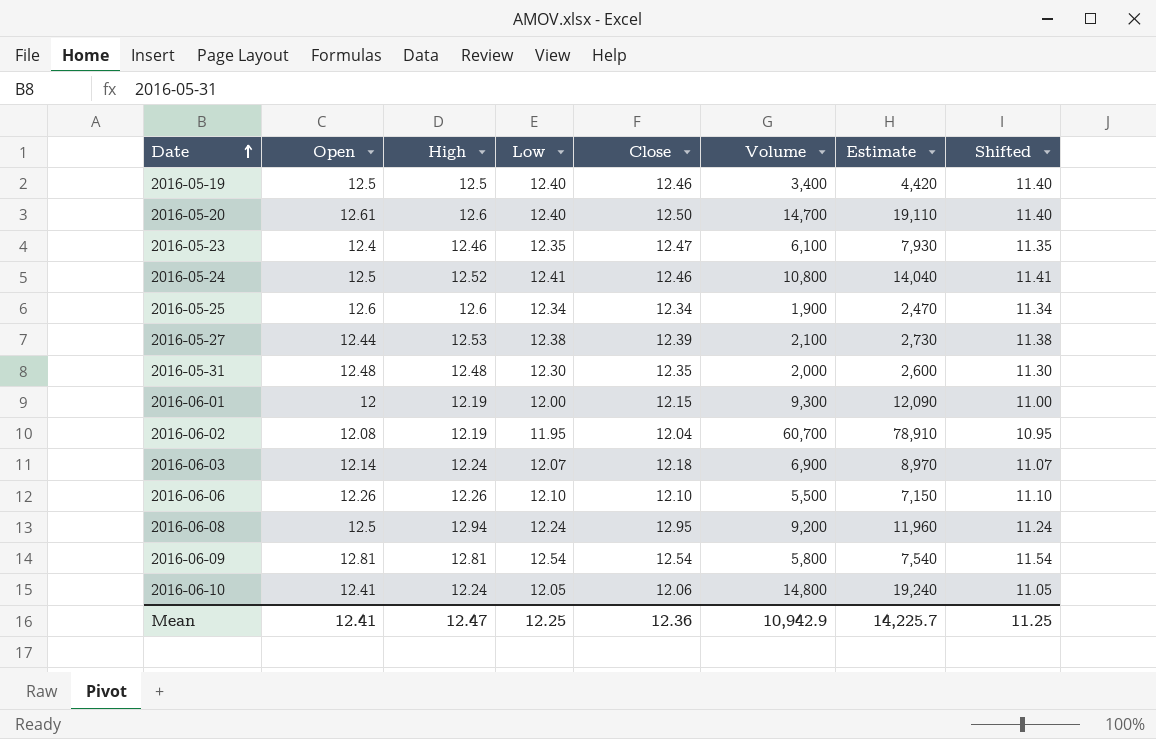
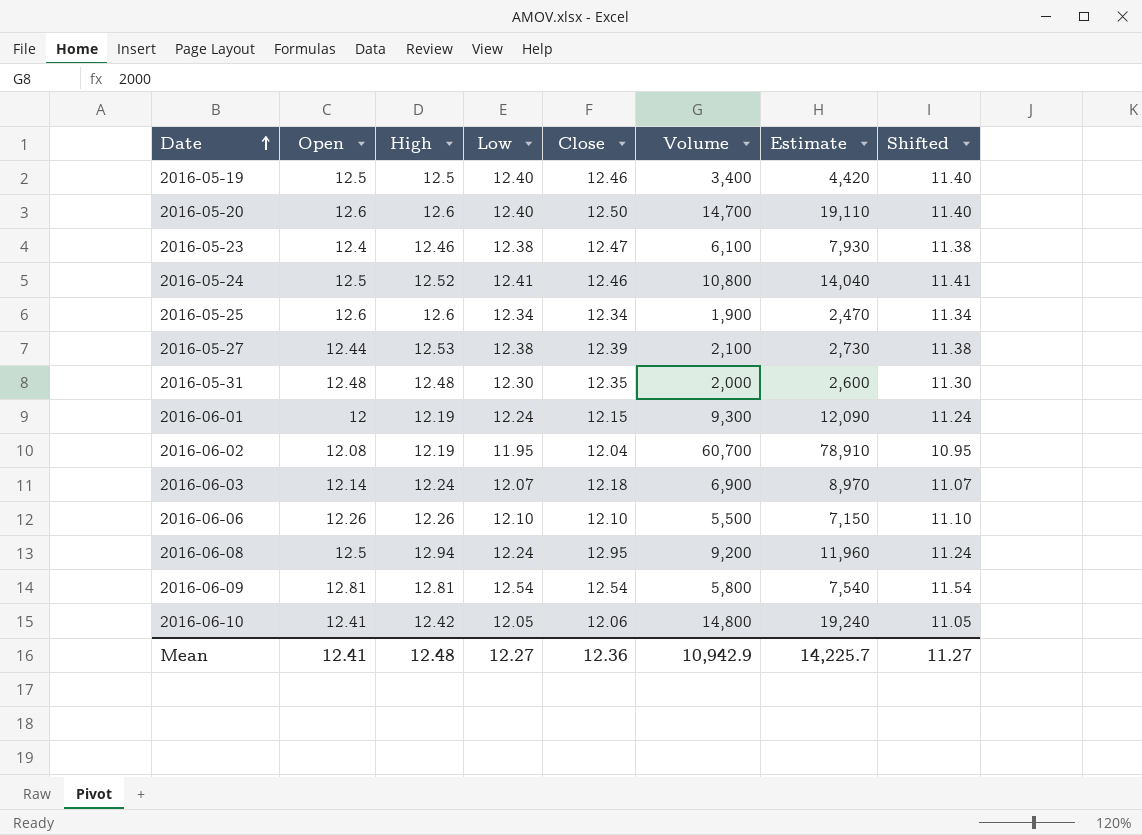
2016-05-20 | Open: 12.61 -> 12.6
2016-05-23 | Low: 12.35 -> 12.38
2016-05-23 | Shifted: 11.35 -> 11.38
2016-06-01 | Low: 12.00 -> 12.24
2016-06-01 | Shifted: 11.00 -> 11.24
2016-06-10 | High: 12.24 -> 12.42
Mean | High: 12.47 -> 12.48
Mean | Low: 12.25 -> 12.27
Mean | Shifted: 11.25 -> 11.27

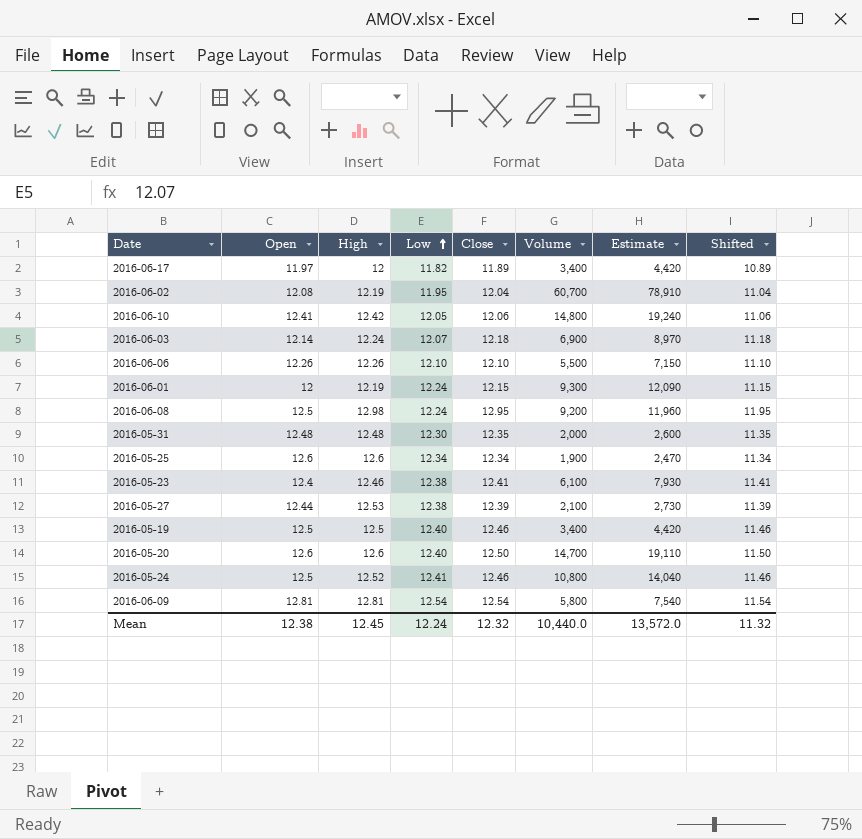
row order: Date ascending -> Low ascending
column Shifted | formula: [Low] - 1 -> [Close] - 1
row 2016-06-17: none -> 11.97 | 12 | 11.82 | 11.89 | 3,400 | 4,420 | 10.89
2016-06-08 | High: 12.94 -> 12.98
2016-05-23 | Close: 12.47 -> 12.41
Mean | Open: 12.41 -> 12.38
Mean | High: 12.48 -> 12.45
Mean | Low: 12.27 -> 12.24
Mean | Close: 12.36 -> 12.32
Mean | Volume: 10,942.9 -> 10,440.0
Mean | Estimate: 14,225.7 -> 13,572.0
Mean | Shifted: 11.27 -> 11.32

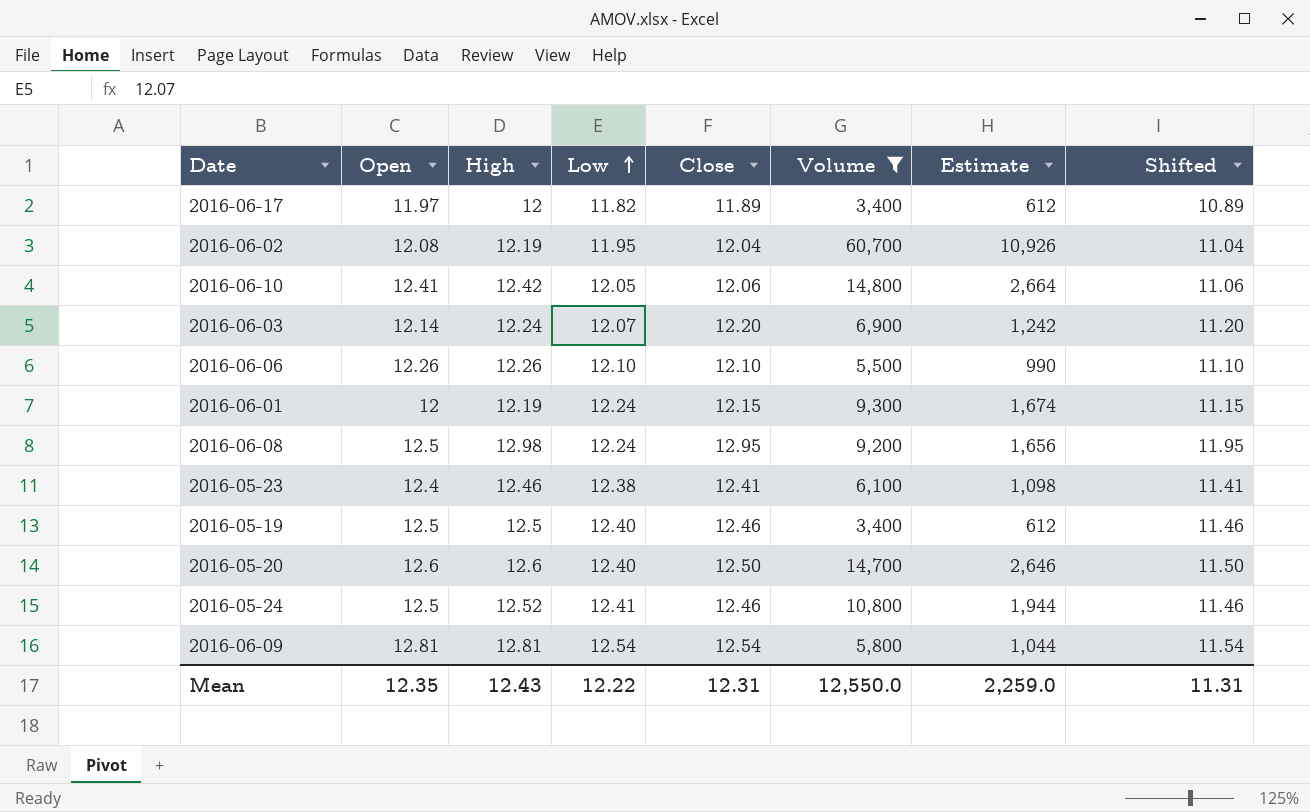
filter: none -> Volume >= 3,400
column Estimate | formula: [Volume] * 1.3 -> [Volume] * 0.18
2016-06-03 | Close: 12.18 -> 12.20
2016-06-03 | Shifted: 11.18 -> 11.20
Mean | Open: 12.38 -> 12.35
Mean | High: 12.45 -> 12.43
Mean | Low: 12.24 -> 12.22
Mean | Close: 12.32 -> 12.31
Mean | Volume: 10,440.0 -> 12,550.0
Mean | Estimate: 13,572.0 -> 2,259.0
Mean | Shifted: 11.32 -> 11.31

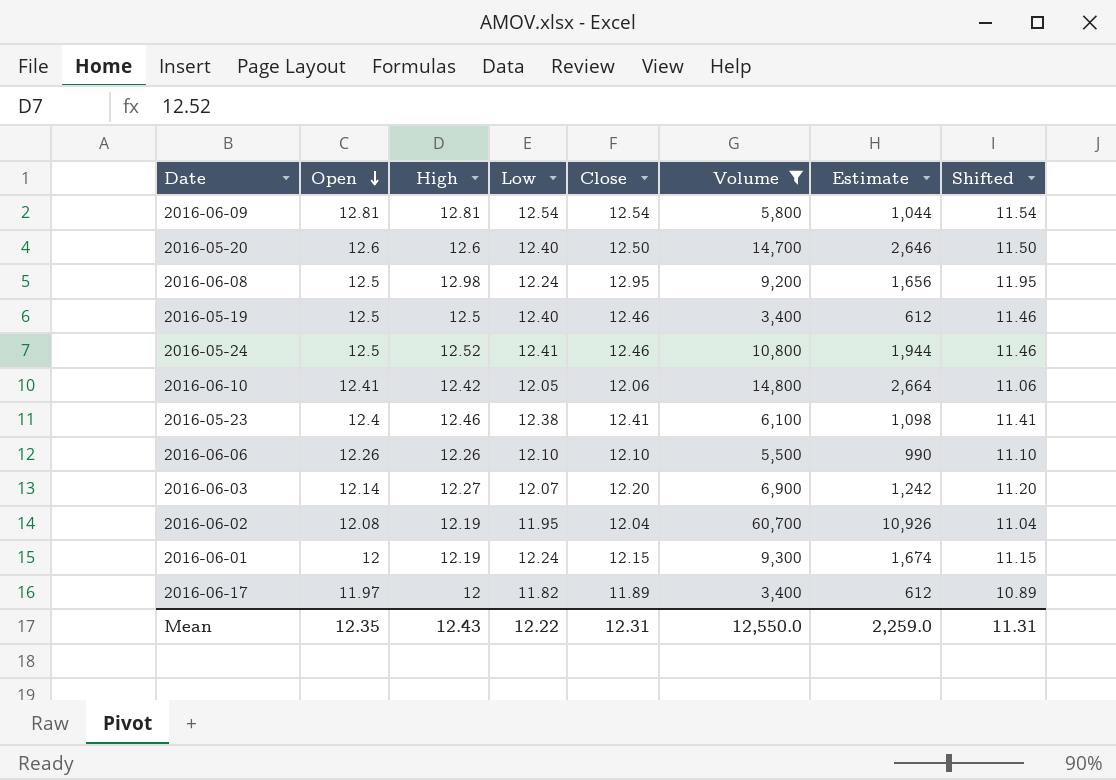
row order: Low ascending -> Open descending
2016-06-03 | High: 12.24 -> 12.27

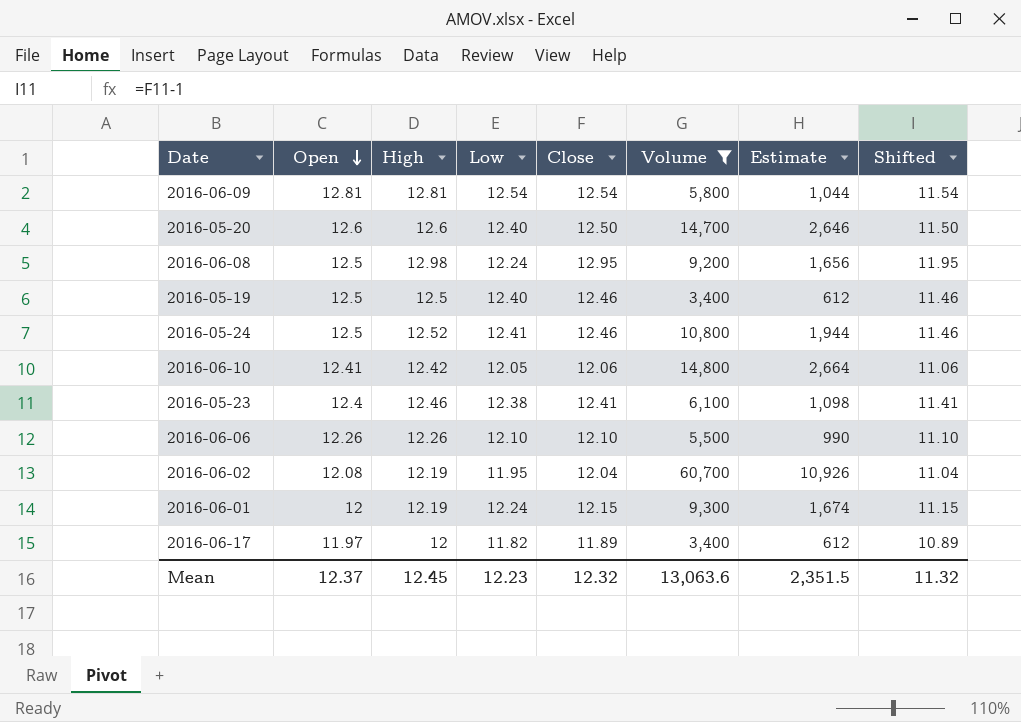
row 2016-06-03: 12.14 | 12.27 | 12.07 | 12.20 | 6,900 | 1,242 | 11.20 -> none
Mean | Open: 12.35 -> 12.37
Mean | High: 12.43 -> 12.45
Mean | Low: 12.22 -> 12.23
Mean | Close: 12.31 -> 12.32
Mean | Volume: 12,550.0 -> 13,063.6
Mean | Estimate: 2,259.0 -> 2,351.5
Mean | Shifted: 11.31 -> 11.32

